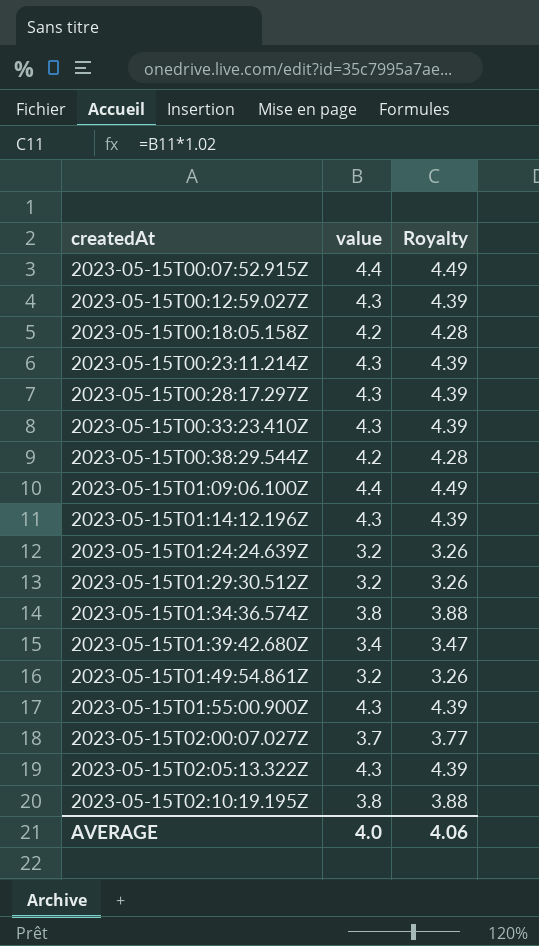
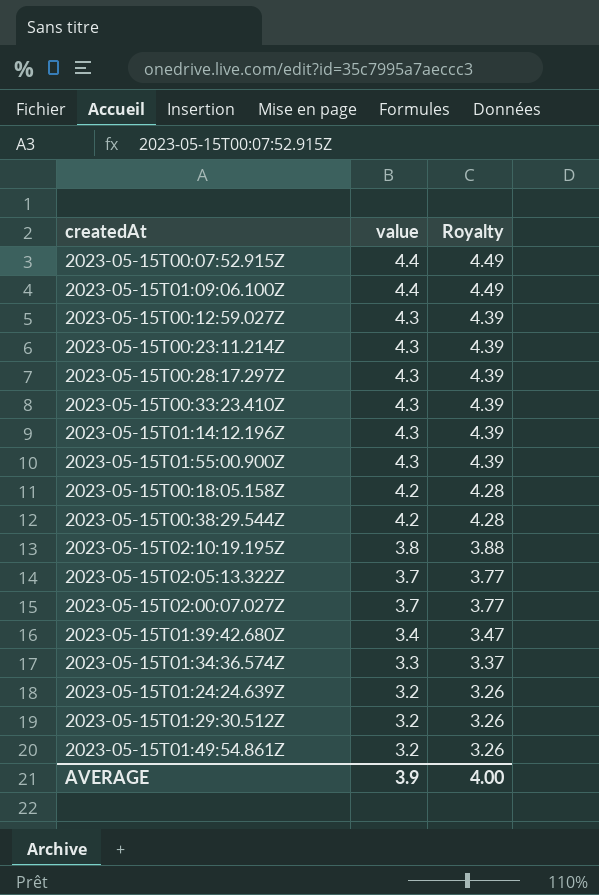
row order: createdAt ascending -> value descending
2023-05-15T02:05:13.322Z | value: 4.3 -> 3.7
2023-05-15T02:05:13.322Z | Royalty: 4.39 -> 3.77
2023-05-15T01:34:36.574Z | value: 3.8 -> 3.3
2023-05-15T01:34:36.574Z | Royalty: 3.88 -> 3.37
AVERAGE | value: 4.0 -> 3.9
AVERAGE | Royalty: 4.06 -> 4.00

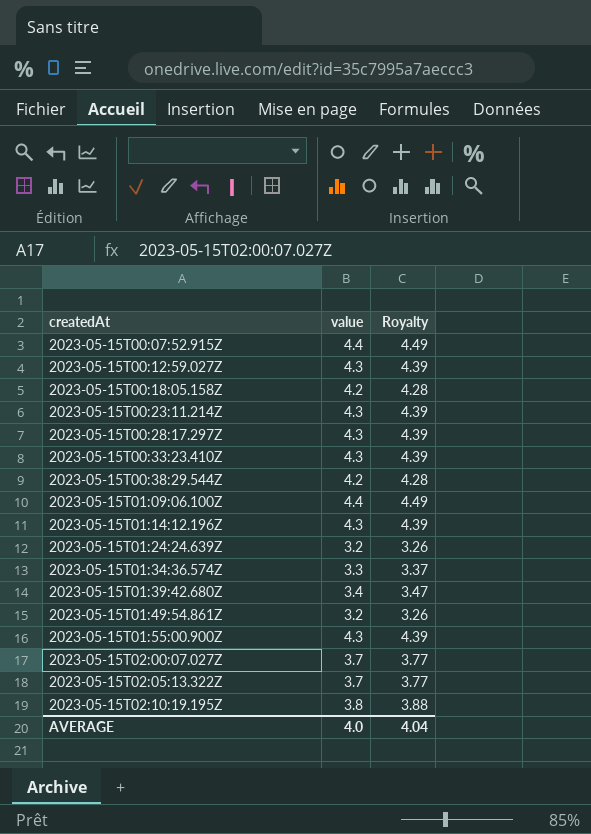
row order: value descending -> createdAt ascending
row 2023-05-15T01:29:30.512Z: 3.2 | 3.26 -> none
AVERAGE | value: 3.9 -> 4.0
AVERAGE | Royalty: 4.00 -> 4.04

